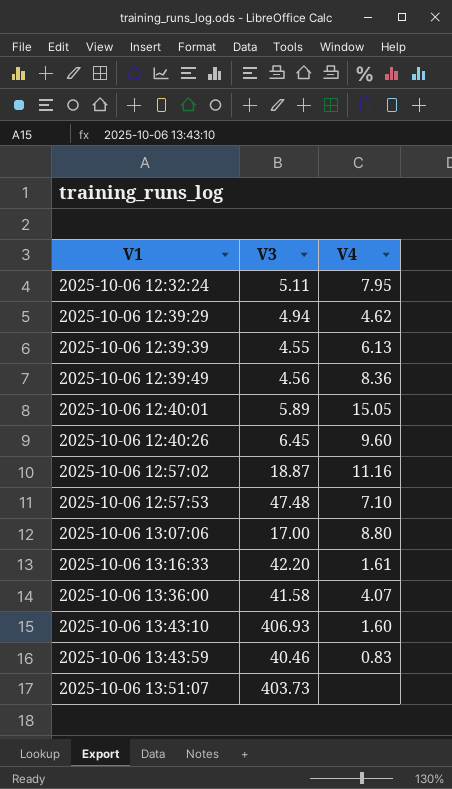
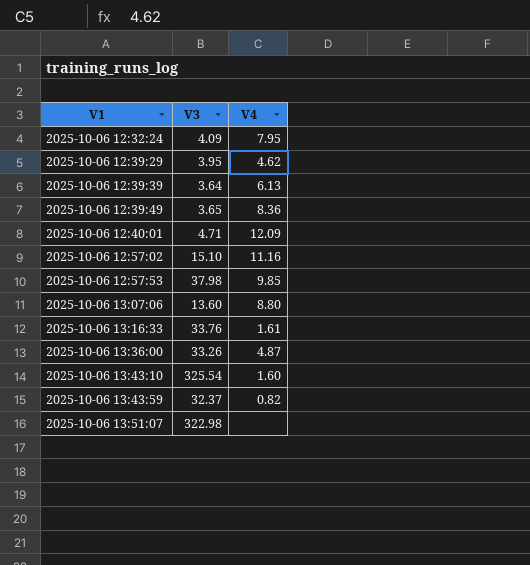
row 2025-10-06 12:40:26: 6.45 | 9.60 -> none
2025-10-06 12:32:24 | V3: 5.11 -> 4.09
2025-10-06 12:39:29 | V3: 4.94 -> 3.95
2025-10-06 12:39:39 | V3: 4.55 -> 3.64
2025-10-06 12:39:49 | V3: 4.56 -> 3.65
2025-10-06 12:40:01 | V3: 5.89 -> 4.71
2025-10-06 12:40:01 | V4: 15.05 -> 12.09
2025-10-06 12:57:02 | V3: 18.87 -> 15.10
2025-10-06 12:57:53 | V3: 47.48 -> 37.98
2025-10-06 12:57:53 | V4: 7.10 -> 9.85
2025-10-06 13:07:06 | V3: 17.00 -> 13.60
2025-10-06 13:16:33 | V3: 42.20 -> 33.76
2025-10-06 13:36:00 | V3: 41.58 -> 33.26
2025-10-06 13:36:00 | V4: 4.07 -> 4.87
2025-10-06 13:43:10 | V3: 406.93 -> 325.54
2025-10-06 13:43:59 | V3: 40.46 -> 32.37
2025-10-06 13:43:59 | V4: 0.83 -> 0.82
2025-10-06 13:51:07 | V3: 403.73 -> 322.98

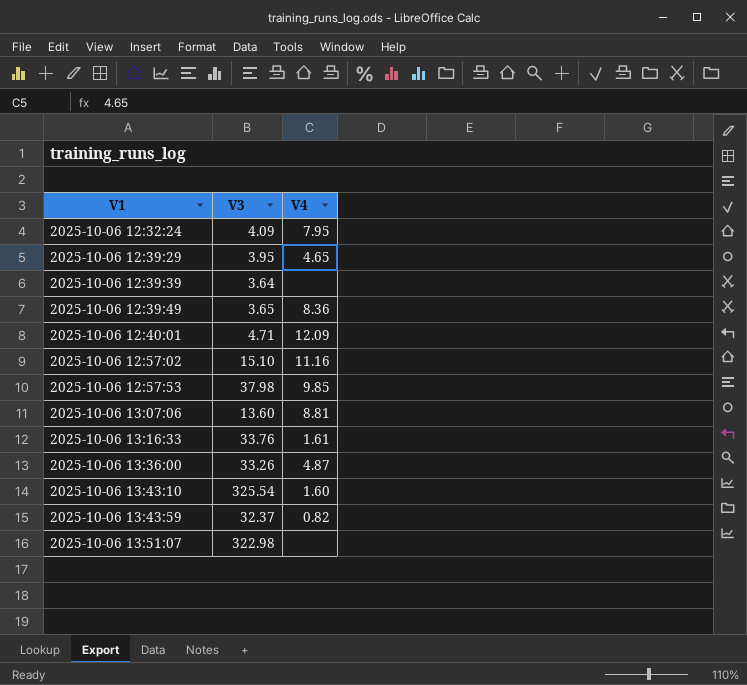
2025-10-06 12:39:29 | V4: 4.62 -> 4.65
2025-10-06 12:39:39 | V4: 6.13 -> none
2025-10-06 13:07:06 | V4: 8.80 -> 8.81

